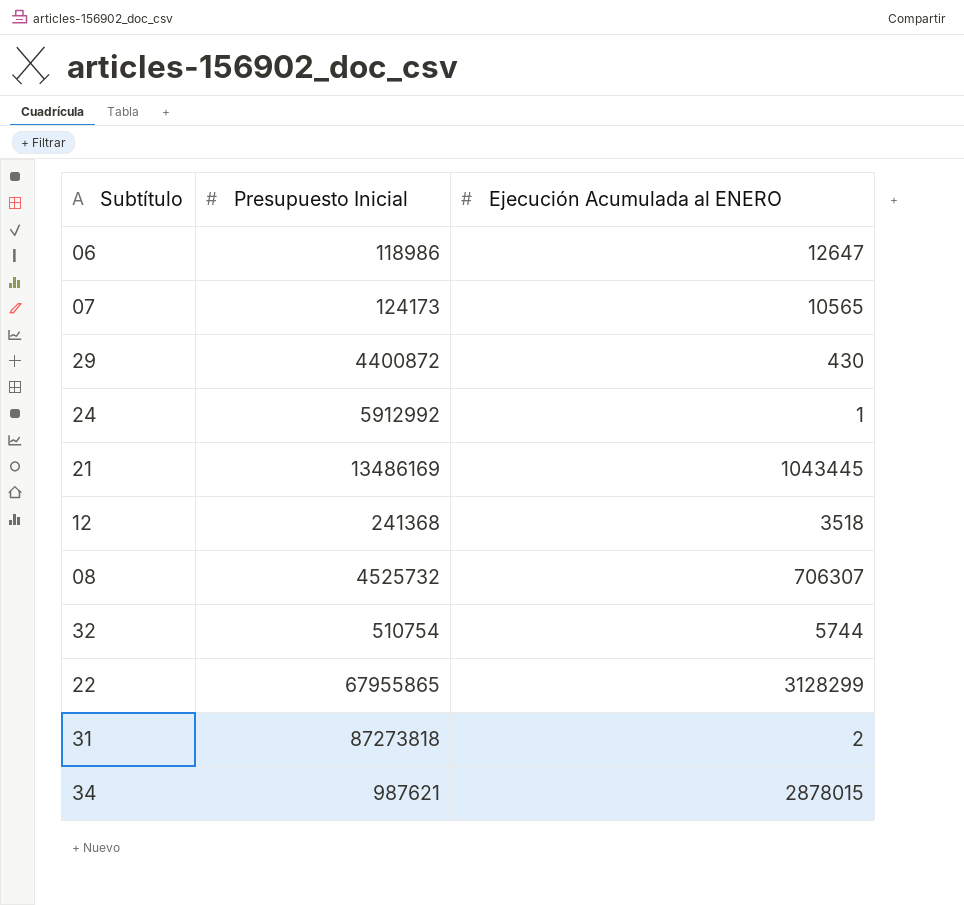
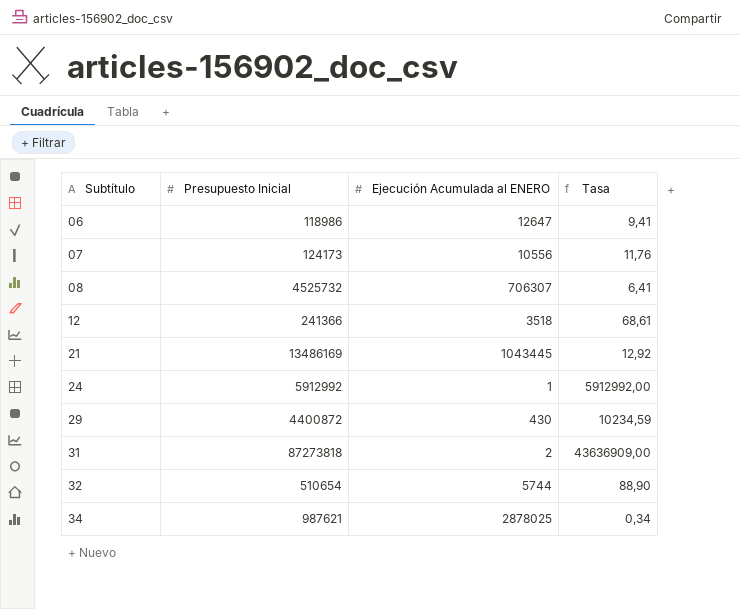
row order: none -> Subtítulo ascending
column Tasa | formula: none -> [Presupuesto Inicial] / [Ejecución Acumulada al ENERO]
row 22: 67955865 | 3128299 -> none
07 | Ejecución Acumulada al ENERO: 10565 -> 10556
12 | Presupuesto Inicial: 241368 -> 241366
32 | Presupuesto Inicial: 510754 -> 510654
34 | Ejecución Acumulada al ENERO: 2878015 -> 2878025

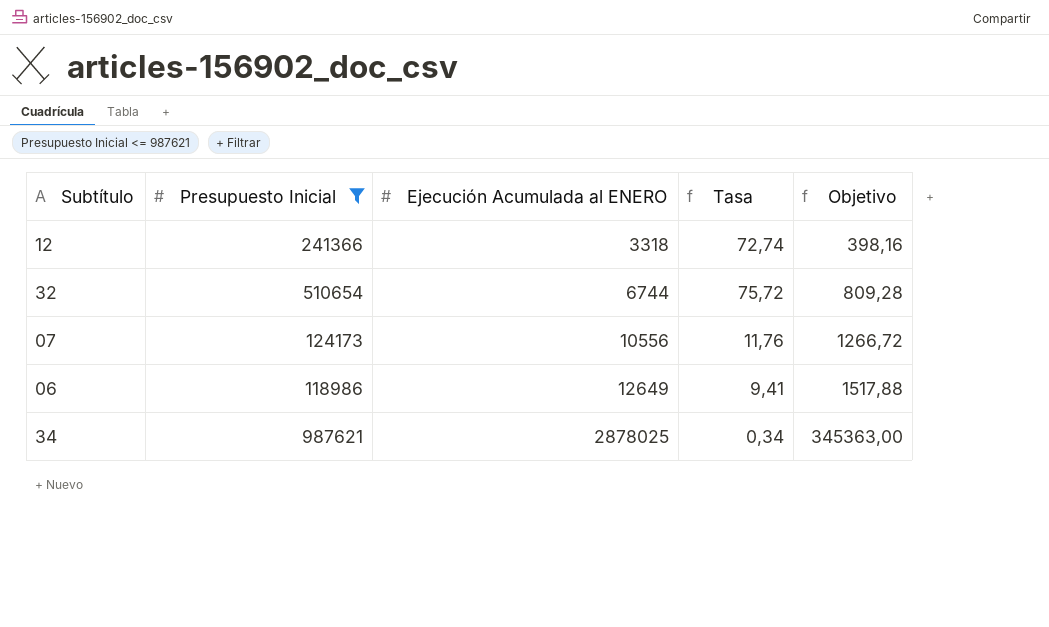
filter: none -> Presupuesto Inicial <= 987621
row order: Subtítulo ascending -> Ejecución Acumulada al ENERO ascending
column Objetivo | formula: none -> [Ejecución Acumulada al ENERO] * 0,12
12 | Ejecución Acumulada al ENERO: 3518 -> 3318
12 | Tasa: 68,61 -> 72,74
32 | Ejecución Acumulada al ENERO: 5744 -> 6744
32 | Tasa: 88,90 -> 75,72
06 | Ejecución Acumulada al ENERO: 12647 -> 12649

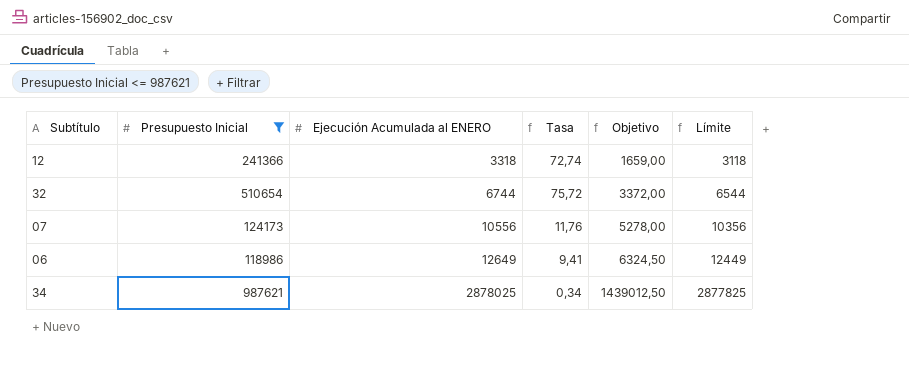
column Objetivo | formula: [Ejecución Acumulada al ENERO] * 0,12 -> [Ejecución Acumulada al ENERO] * 0,5
column Límite | formula: none -> [Ejecución Acumulada al ENERO] - 200

